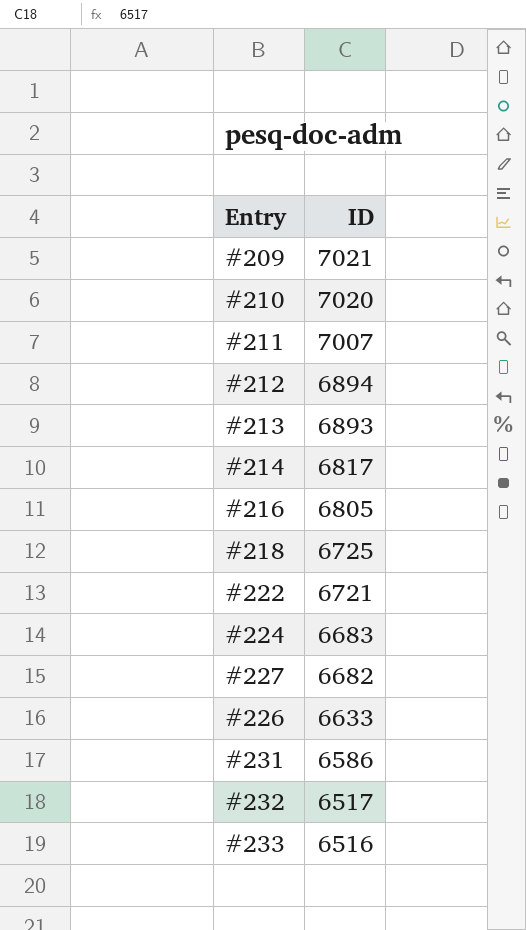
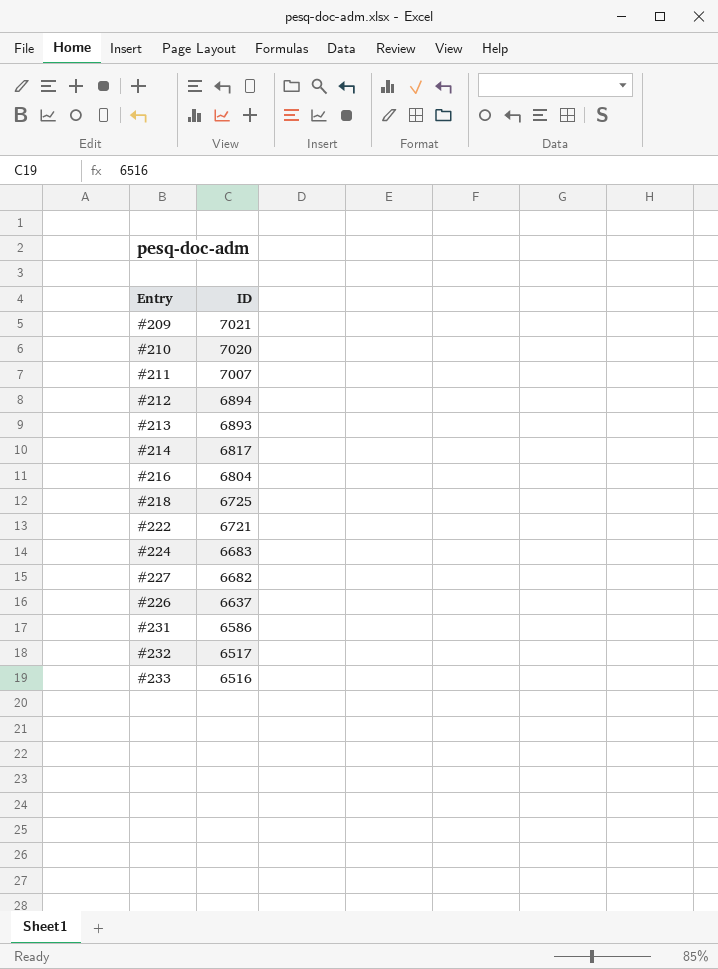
#216 | ID: 6805 -> 6804
#226 | ID: 6633 -> 6637

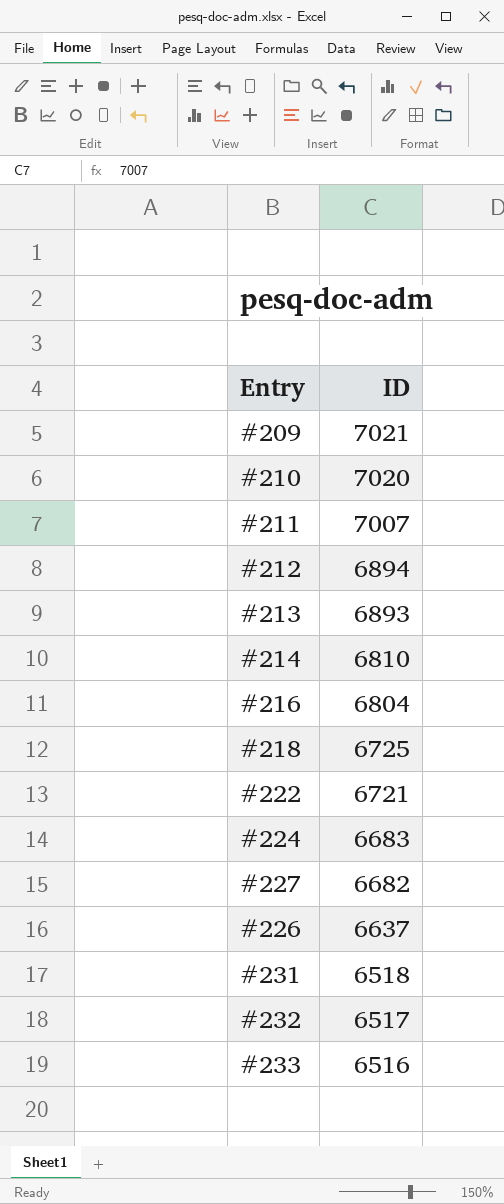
#214 | ID: 6817 -> 6810
#231 | ID: 6586 -> 6518

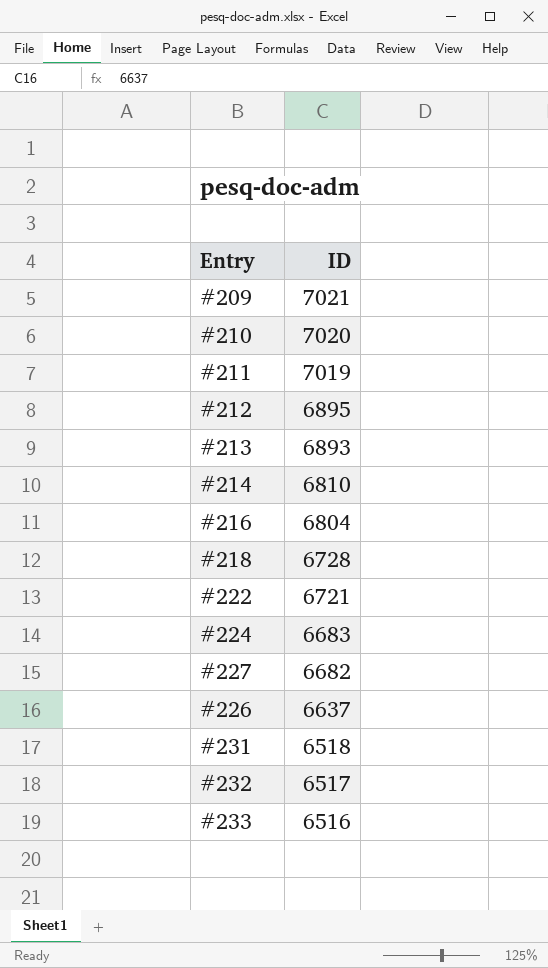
#211 | ID: 7007 -> 7019
#212 | ID: 6894 -> 6895
#218 | ID: 6725 -> 6728

